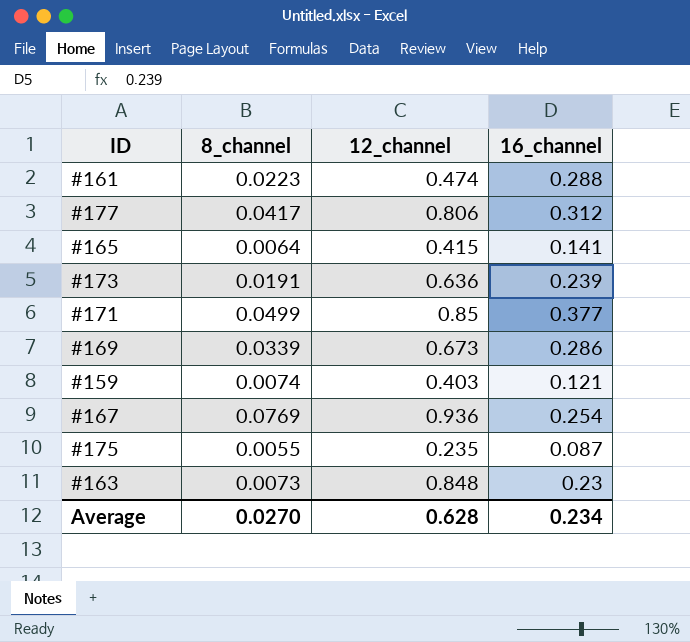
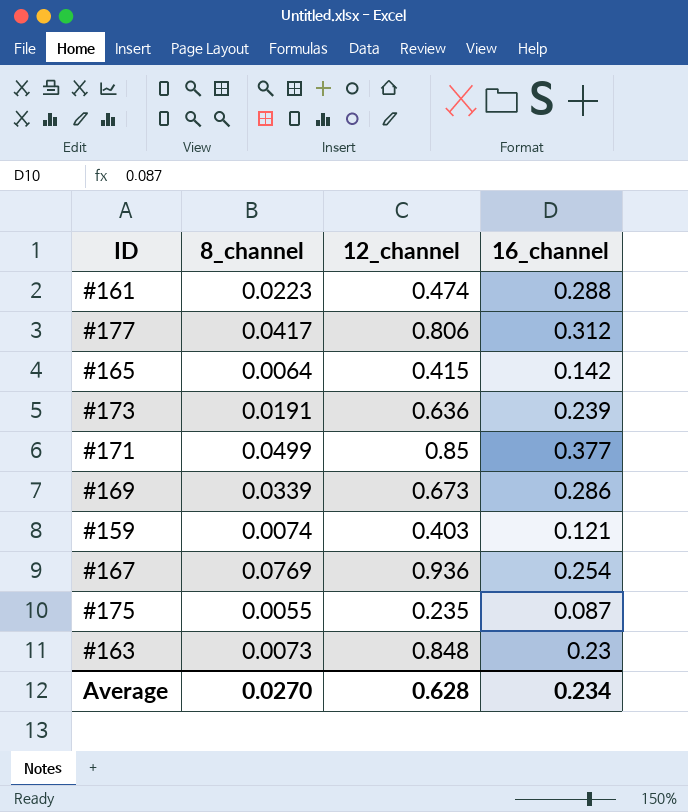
#165 | 16_channel: 0.141 -> 0.142

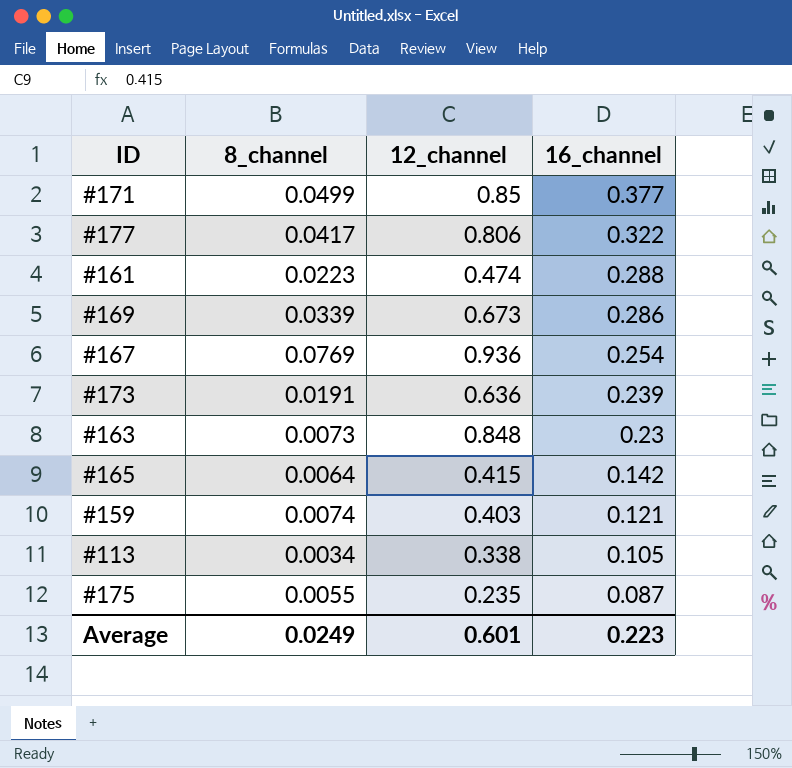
row order: none -> 16_channel descending
#177 | 16_channel: 0.312 -> 0.322
row #113: none -> 0.0034 | 0.338 | 0.105
Average | 8_channel: 0.0270 -> 0.0249
Average | 12_channel: 0.628 -> 0.601
Average | 16_channel: 0.234 -> 0.223

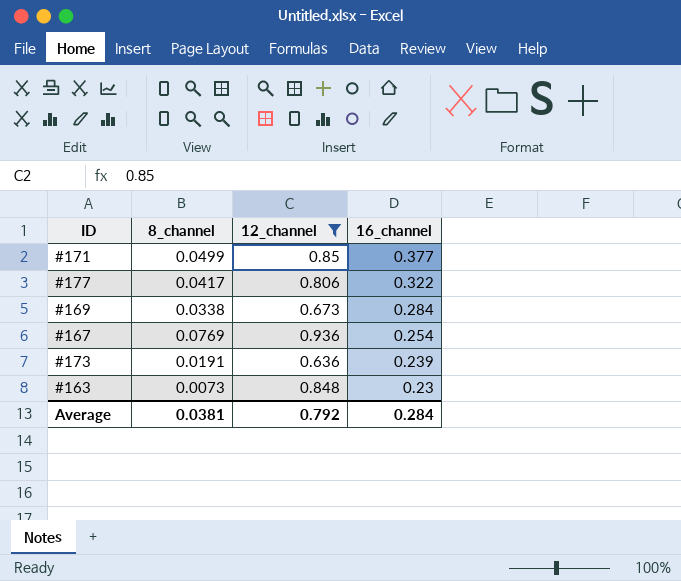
filter: none -> 12_channel >= 0.636
#169 | 8_channel: 0.0339 -> 0.0338
#169 | 16_channel: 0.286 -> 0.284
Average | 8_channel: 0.0249 -> 0.0381
Average | 12_channel: 0.601 -> 0.792
Average | 16_channel: 0.223 -> 0.284

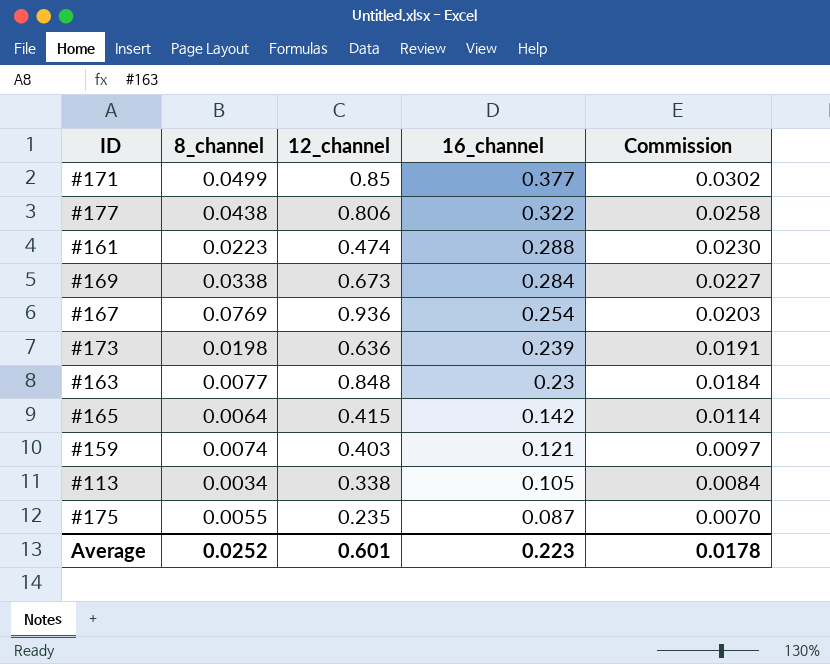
filter: 12_channel >= 0.636 -> none
column Commission | formula: none -> [16_channel] * 0.08
#177 | 8_channel: 0.0417 -> 0.0438
#173 | 8_channel: 0.0191 -> 0.0198
#163 | 8_channel: 0.0073 -> 0.0077
Average | 8_channel: 0.0381 -> 0.0252
Average | 12_channel: 0.792 -> 0.601
Average | 16_channel: 0.284 -> 0.223

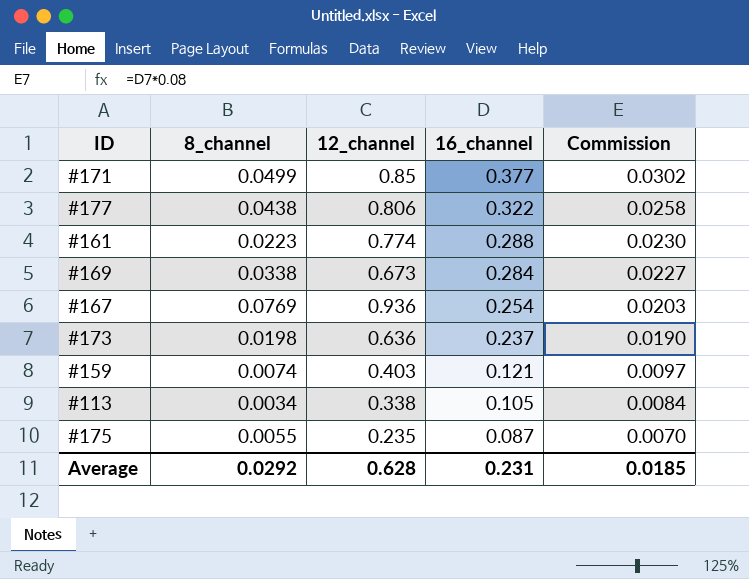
row #163: 0.0077 | 0.848 | 0.23 | 0.0184 -> none
row #165: 0.0064 | 0.415 | 0.142 | 0.0114 -> none
#161 | 12_channel: 0.474 -> 0.774
#173 | 16_channel: 0.239 -> 0.237
#173 | Commission: 0.0191 -> 0.0190
Average | 8_channel: 0.0252 -> 0.0292
Average | 12_channel: 0.601 -> 0.628
Average | 16_channel: 0.223 -> 0.231
Average | Commission: 0.0178 -> 0.0185

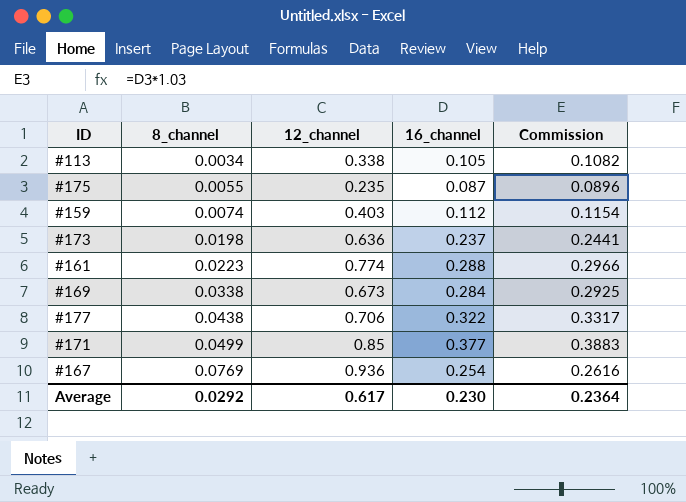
row order: 16_channel descending -> 8_channel ascending
column Commission | formula: [16_channel] * 0.08 -> [16_channel] * 1.03
#159 | 16_channel: 0.121 -> 0.112
#177 | 12_channel: 0.806 -> 0.706
Average | 12_channel: 0.628 -> 0.617
Average | 16_channel: 0.231 -> 0.230
Average | Commission: 0.0185 -> 0.2364

